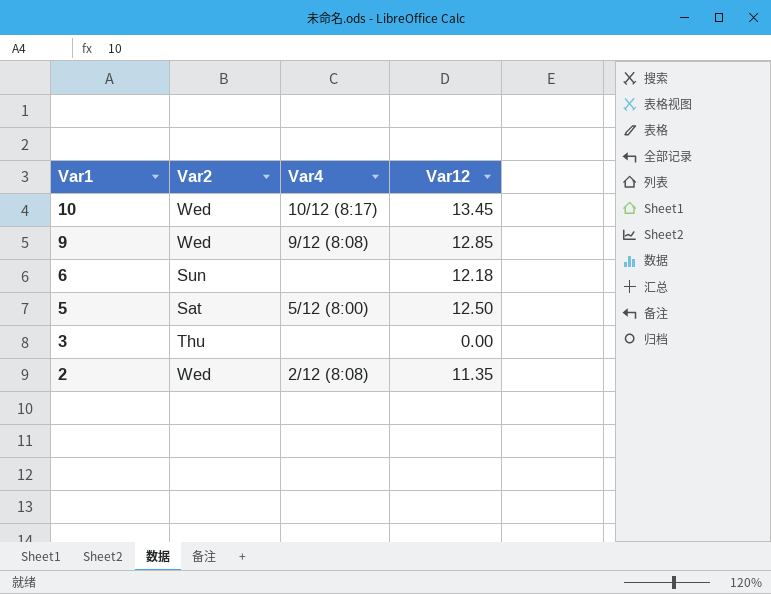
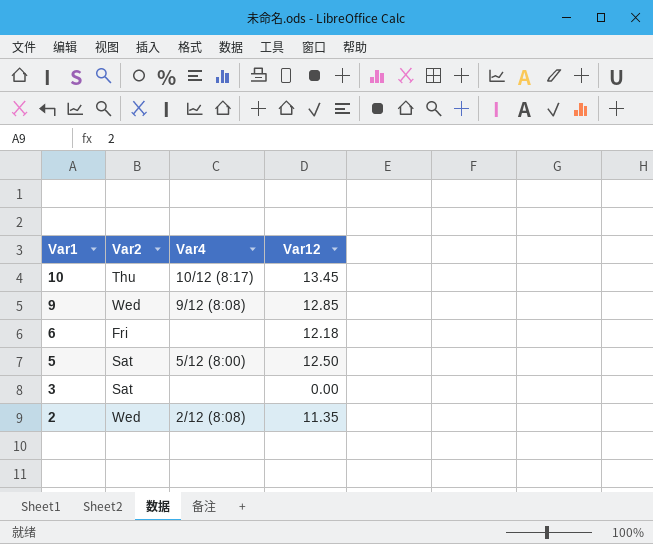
10 | Var2: Wed -> Thu
6 | Var2: Sun -> Fri
3 | Var2: Thu -> Sat

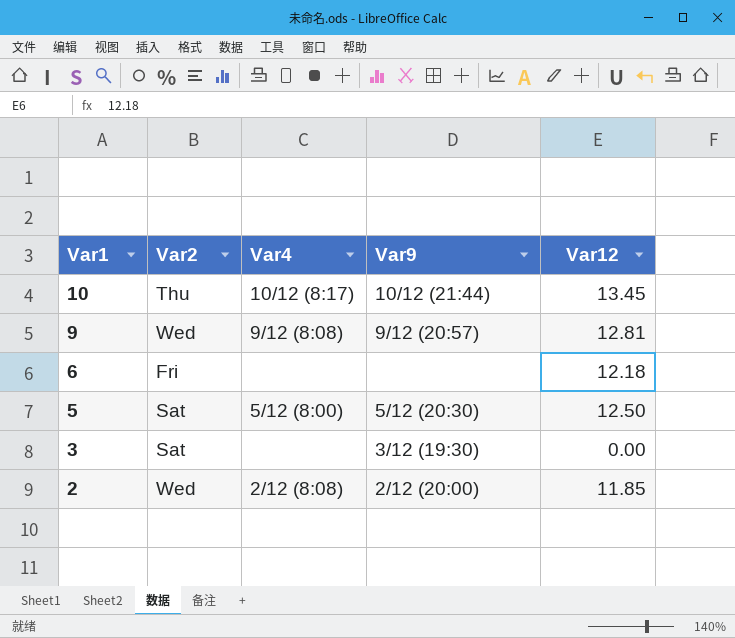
column Var9 | position: none -> 4
9 | Var12: 12.85 -> 12.81
2 | Var12: 11.35 -> 11.85

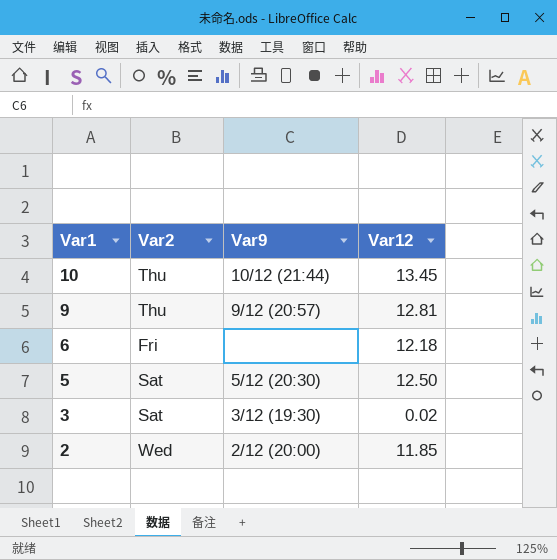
column Var4 | position: 3 -> none
9 | Var2: Wed -> Thu
3 | Var12: 0.00 -> 0.02

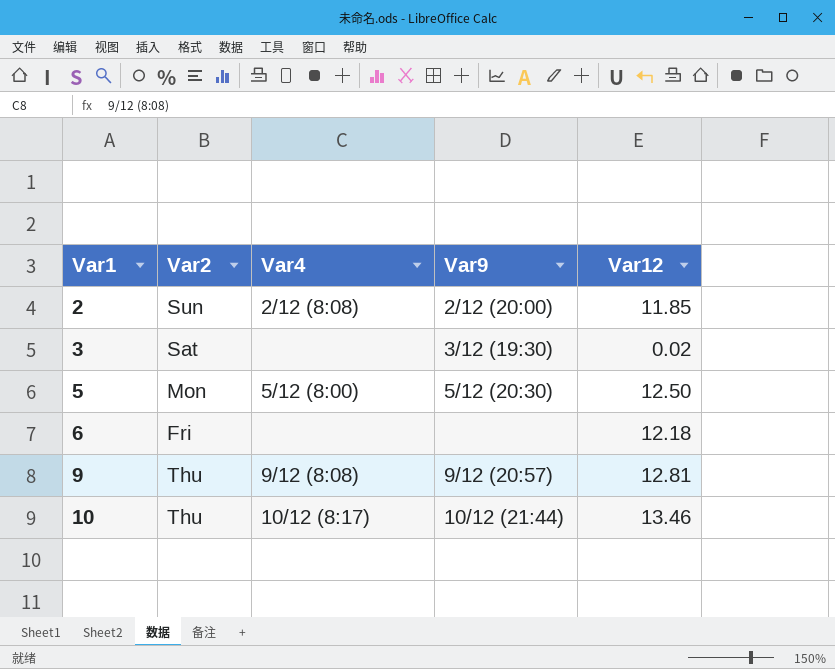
row order: Var1 descending -> Var1 ascending
column Var4 | position: none -> 3
2 | Var2: Wed -> Sun
5 | Var2: Sat -> Mon
10 | Var12: 13.45 -> 13.46

